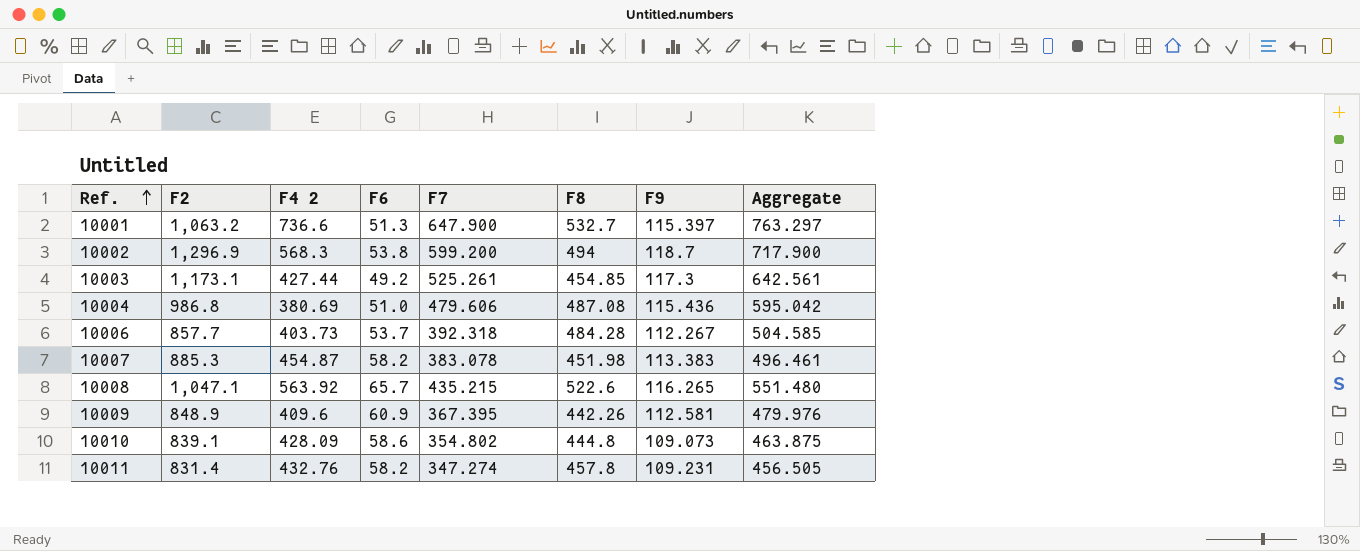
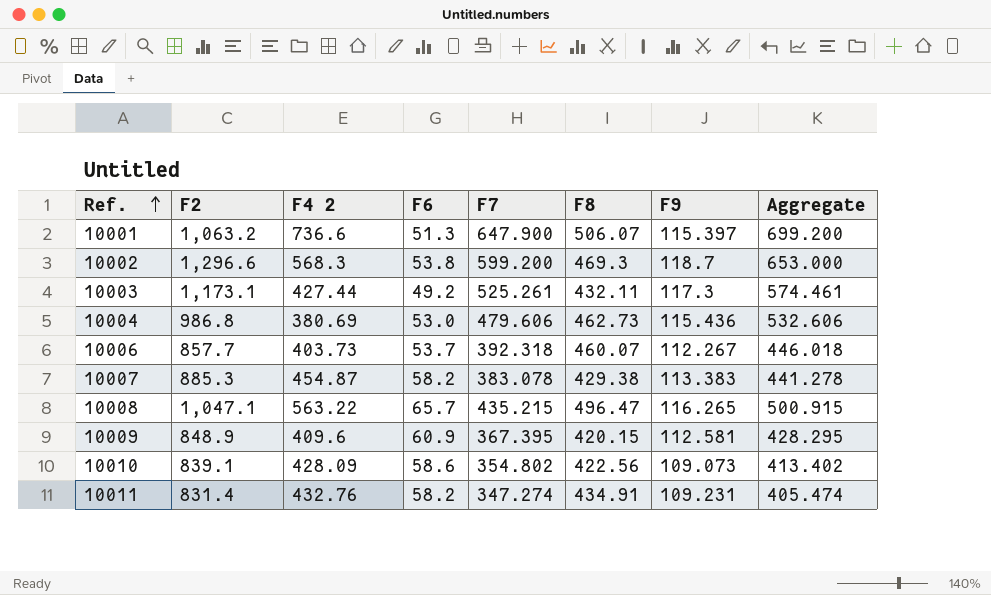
column Aggregate | formula: [F7] + [F9] -> [F6] + [F7]
10001 | F8: 532.7 -> 506.07
10002 | F2: 1,296.9 -> 1,296.6
10002 | F8: 494 -> 469.3
10003 | F8: 454.85 -> 432.11
10004 | F6: 51.0 -> 53.0
10004 | F8: 487.08 -> 462.73
10006 | F8: 484.28 -> 460.07
10007 | F8: 451.98 -> 429.38
10008 | F4 2: 563.92 -> 563.22
10008 | F8: 522.6 -> 496.47
10009 | F8: 442.26 -> 420.15
10010 | F8: 444.8 -> 422.56
10011 | F8: 457.8 -> 434.91

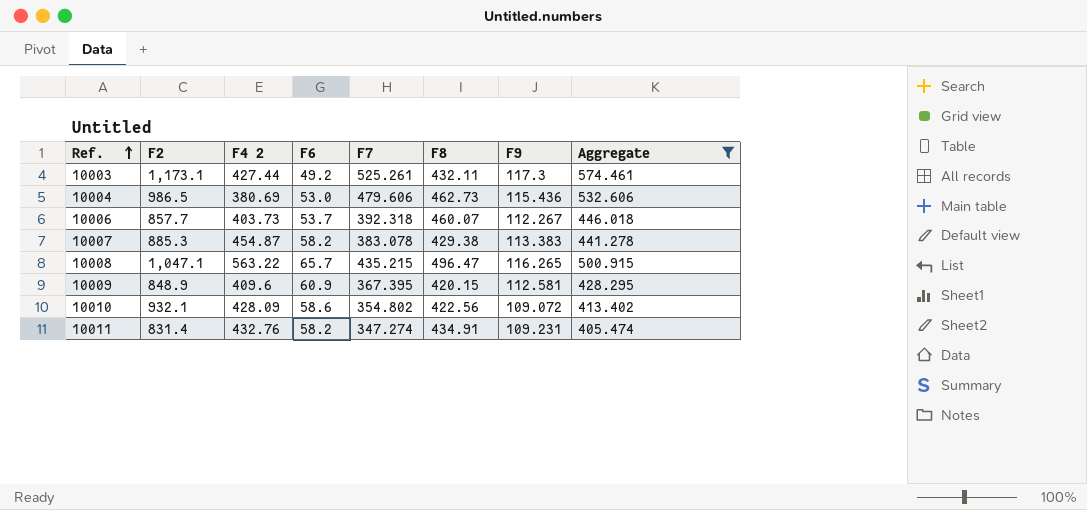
filter: none -> Aggregate <= 574.461
10004 | F2: 986.8 -> 986.5
10010 | F2: 839.1 -> 932.1
10010 | F9: 109.073 -> 109.072

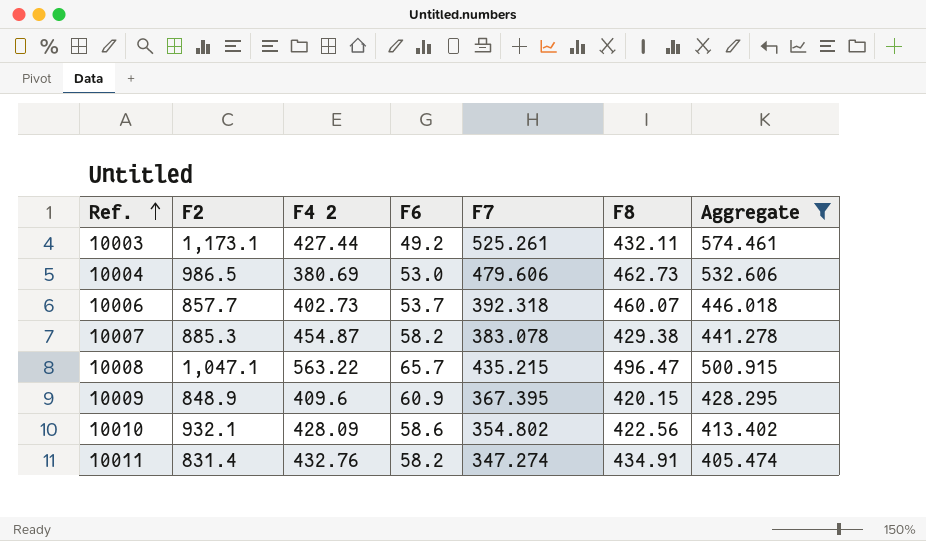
column F9 | position: 7 -> none
10006 | F4 2: 403.73 -> 402.73

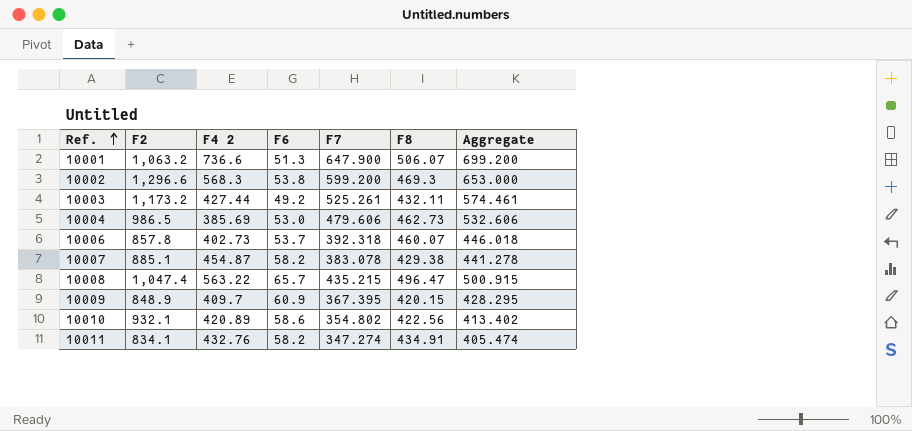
filter: Aggregate <= 574.461 -> none
10003 | F2: 1,173.1 -> 1,173.2
10004 | F4 2: 380.69 -> 385.69
10006 | F2: 857.7 -> 857.8
10007 | F2: 885.3 -> 885.1
10008 | F2: 1,047.1 -> 1,047.4
10009 | F4 2: 409.6 -> 409.7
10010 | F4 2: 428.09 -> 420.89
10011 | F2: 831.4 -> 834.1

